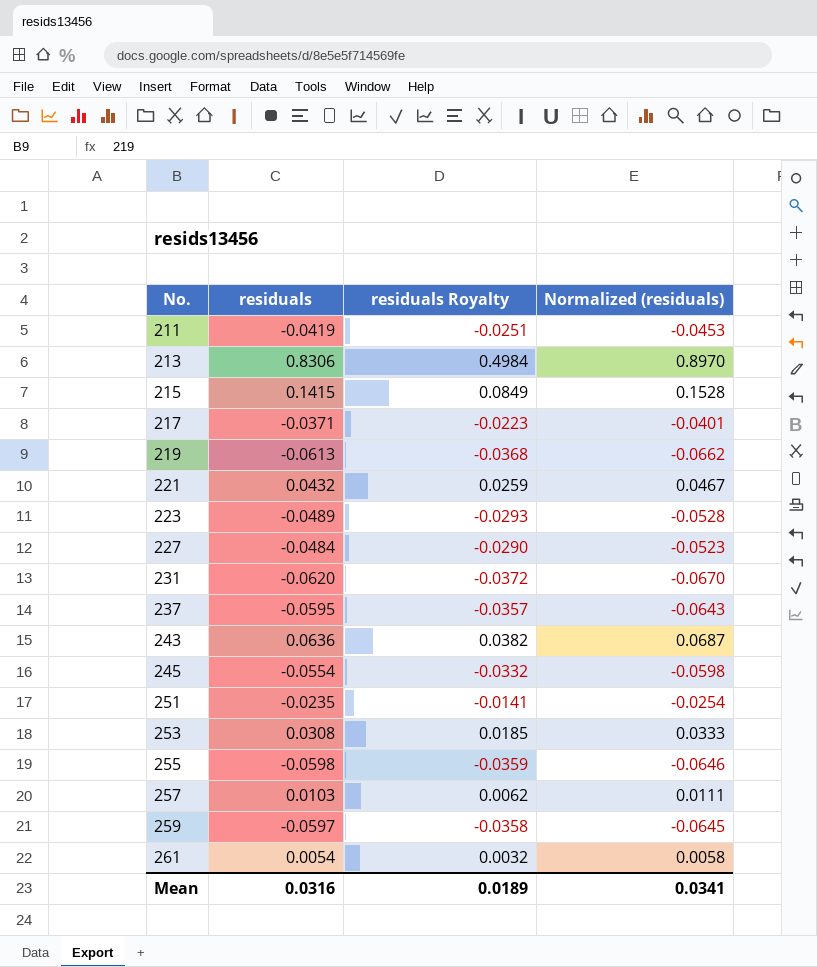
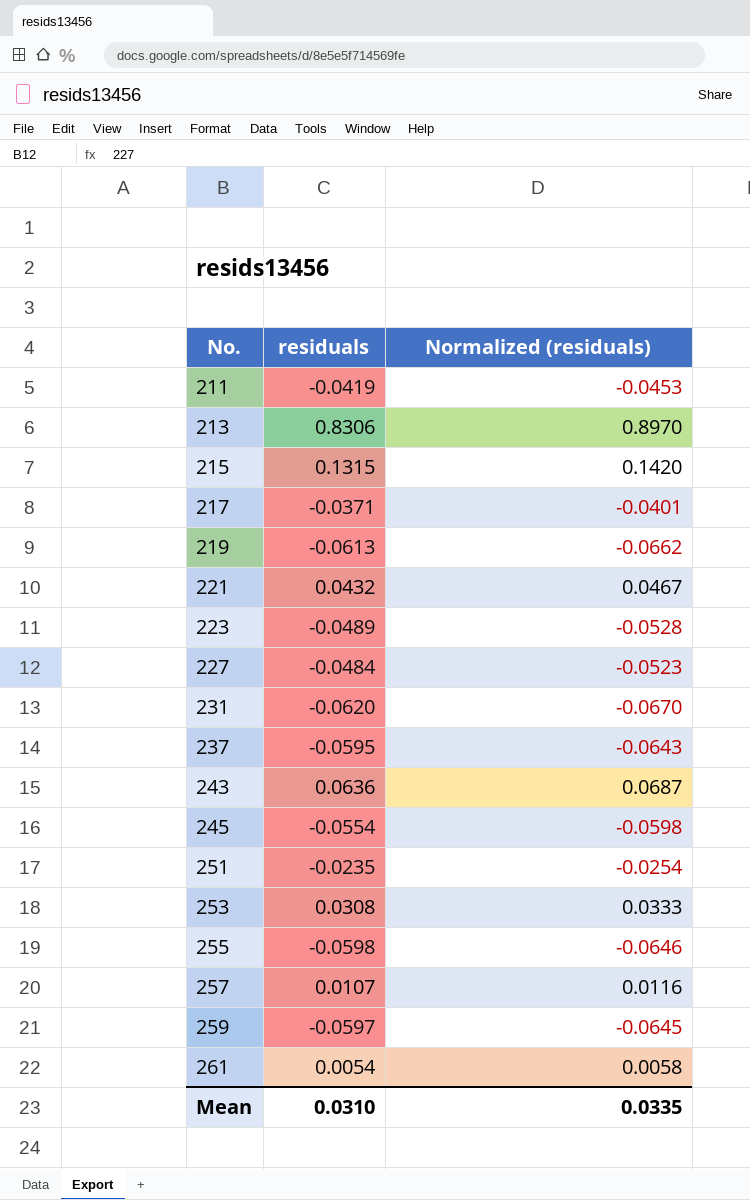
column residuals Royalty | formula: [residuals] * 0.6 -> none
215 | residuals: 0.1415 -> 0.1315
215 | Normalized (residuals): 0.1528 -> 0.1420
257 | residuals: 0.0103 -> 0.0107
257 | Normalized (residuals): 0.0111 -> 0.0116
Mean | residuals: 0.0316 -> 0.0310
Mean | Normalized (residuals): 0.0341 -> 0.0335

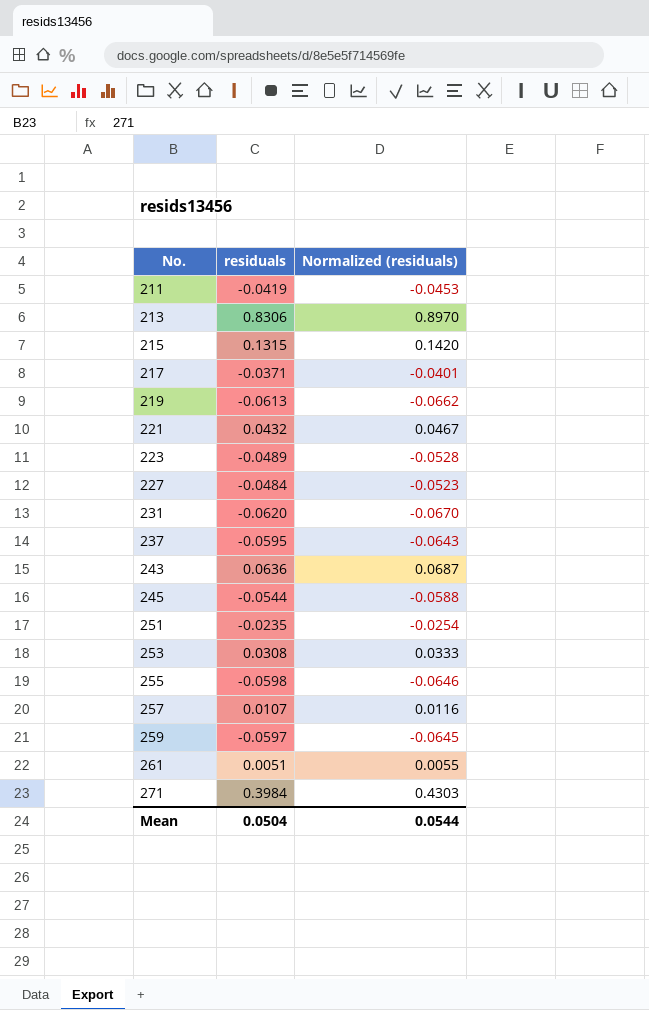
245 | residuals: -0.0554 -> -0.0544
245 | Normalized (residuals): -0.0598 -> -0.0588
261 | residuals: 0.0054 -> 0.0051
261 | Normalized (residuals): 0.0058 -> 0.0055
row 271: none -> 0.3984 | 0.4303
Mean | residuals: 0.0310 -> 0.0504
Mean | Normalized (residuals): 0.0335 -> 0.0544

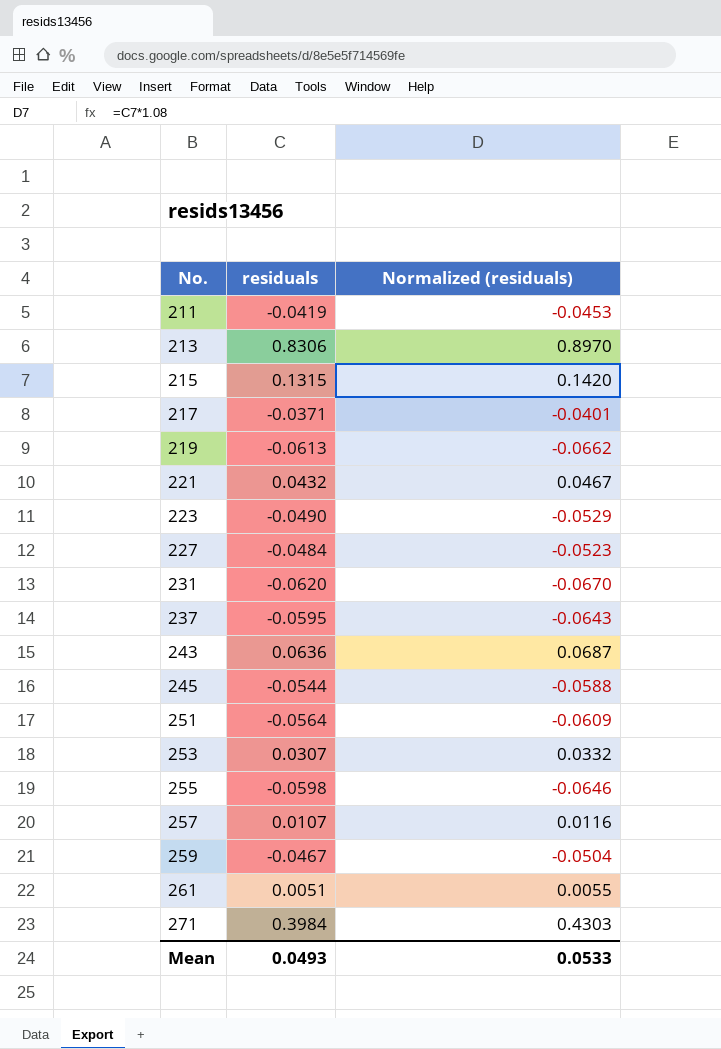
223 | residuals: -0.0489 -> -0.0490
223 | Normalized (residuals): -0.0528 -> -0.0529
251 | residuals: -0.0235 -> -0.0564
251 | Normalized (residuals): -0.0254 -> -0.0609
253 | residuals: 0.0308 -> 0.0307
253 | Normalized (residuals): 0.0333 -> 0.0332
259 | residuals: -0.0597 -> -0.0467
259 | Normalized (residuals): -0.0645 -> -0.0504
Mean | residuals: 0.0504 -> 0.0493
Mean | Normalized (residuals): 0.0544 -> 0.0533

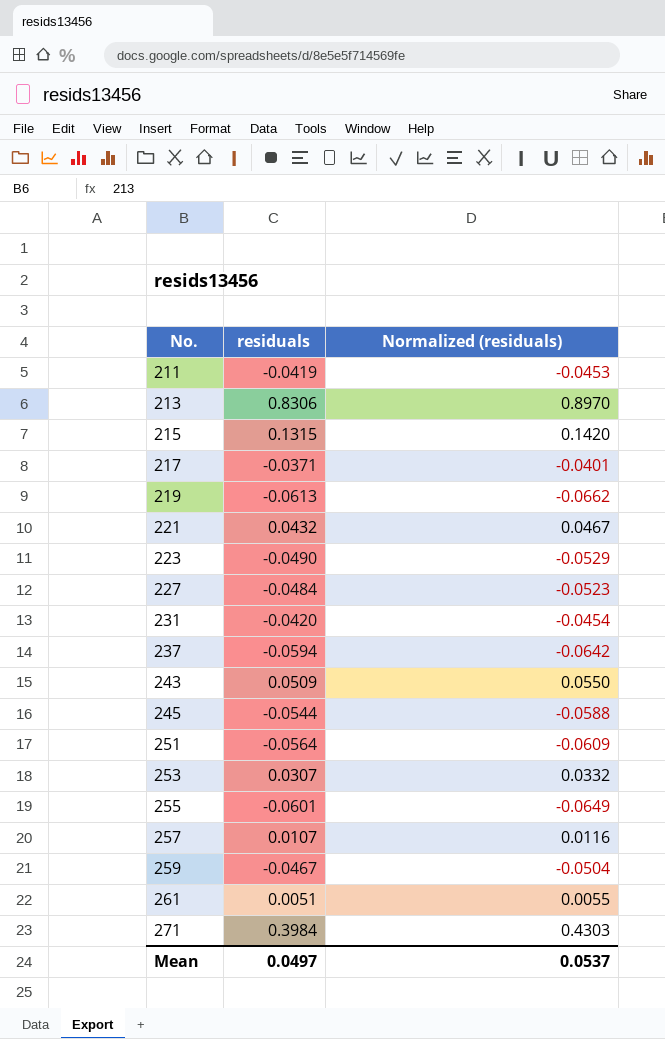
231 | residuals: -0.0620 -> -0.0420
231 | Normalized (residuals): -0.0670 -> -0.0454
237 | residuals: -0.0595 -> -0.0594
237 | Normalized (residuals): -0.0643 -> -0.0642
243 | residuals: 0.0636 -> 0.0509
243 | Normalized (residuals): 0.0687 -> 0.0550
255 | residuals: -0.0598 -> -0.0601
255 | Normalized (residuals): -0.0646 -> -0.0649
Mean | residuals: 0.0493 -> 0.0497
Mean | Normalized (residuals): 0.0533 -> 0.0537

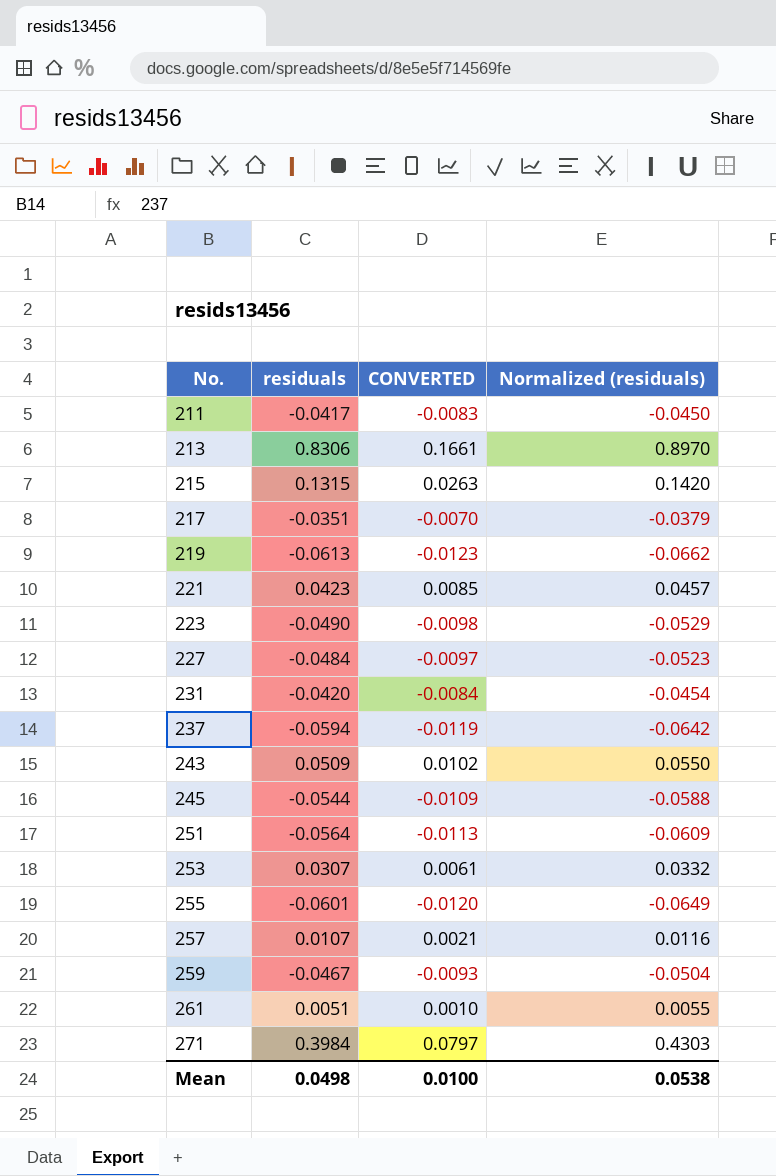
column CONVERTED | formula: none -> [residuals] * 0.2
211 | residuals: -0.0419 -> -0.0417
211 | Normalized (residuals): -0.0453 -> -0.0450
217 | residuals: -0.0371 -> -0.0351
217 | Normalized (residuals): -0.0401 -> -0.0379
221 | residuals: 0.0432 -> 0.0423
221 | Normalized (residuals): 0.0467 -> 0.0457
Mean | residuals: 0.0497 -> 0.0498
Mean | Normalized (residuals): 0.0537 -> 0.0538

